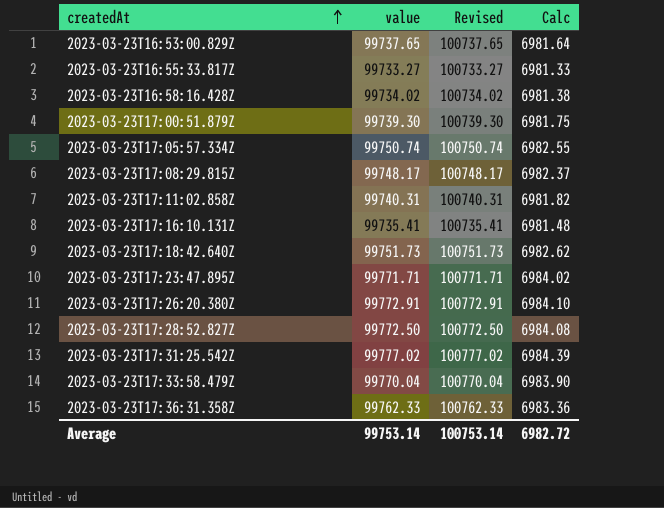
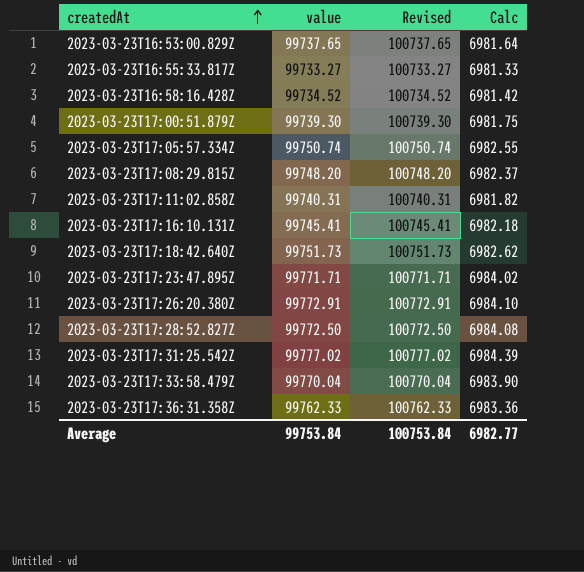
2023-03-23T16:58:16.428Z | value: 99734.02 -> 99734.52
2023-03-23T16:58:16.428Z | Revised: 100734.02 -> 100734.52
2023-03-23T16:58:16.428Z | Calc: 6981.38 -> 6981.42
2023-03-23T17:08:29.815Z | value: 99748.17 -> 99748.20
2023-03-23T17:08:29.815Z | Revised: 100748.17 -> 100748.20
2023-03-23T17:16:10.131Z | value: 99735.41 -> 99745.41
2023-03-23T17:16:10.131Z | Revised: 100735.41 -> 100745.41
2023-03-23T17:16:10.131Z | Calc: 6981.48 -> 6982.18
Average | value: 99753.14 -> 99753.84
Average | Revised: 100753.14 -> 100753.84
Average | Calc: 6982.72 -> 6982.77

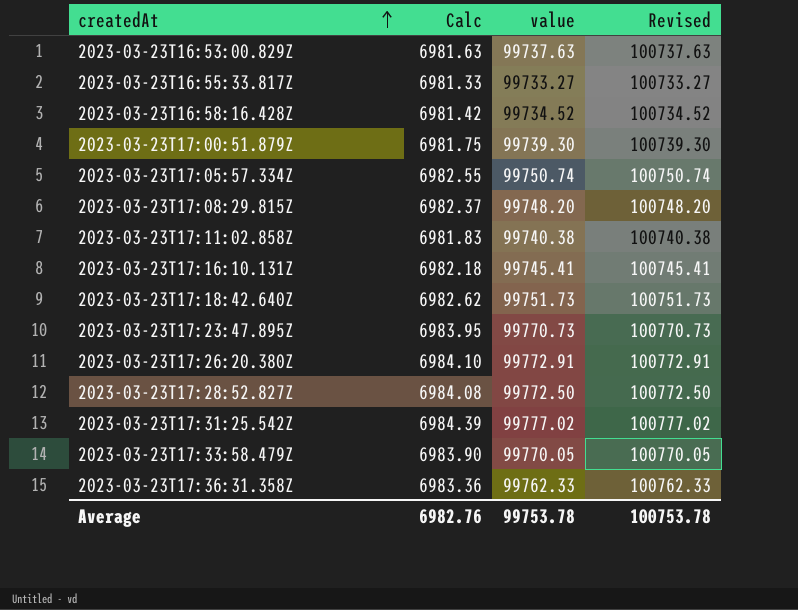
column Calc | position: 4 -> 2
2023-03-23T16:53:00.829Z | Calc: 6981.64 -> 6981.63
2023-03-23T16:53:00.829Z | value: 99737.65 -> 99737.63
2023-03-23T16:53:00.829Z | Revised: 100737.65 -> 100737.63
2023-03-23T17:11:02.858Z | Calc: 6981.82 -> 6981.83
2023-03-23T17:11:02.858Z | value: 99740.31 -> 99740.38
2023-03-23T17:11:02.858Z | Revised: 100740.31 -> 100740.38
2023-03-23T17:23:47.895Z | Calc: 6984.02 -> 6983.95
2023-03-23T17:23:47.895Z | value: 99771.71 -> 99770.73
2023-03-23T17:23:47.895Z | Revised: 100771.71 -> 100770.73
2023-03-23T17:33:58.479Z | value: 99770.04 -> 99770.05
2023-03-23T17:33:58.479Z | Revised: 100770.04 -> 100770.05
Average | Calc: 6982.77 -> 6982.76
Average | value: 99753.84 -> 99753.78
Average | Revised: 100753.84 -> 100753.78

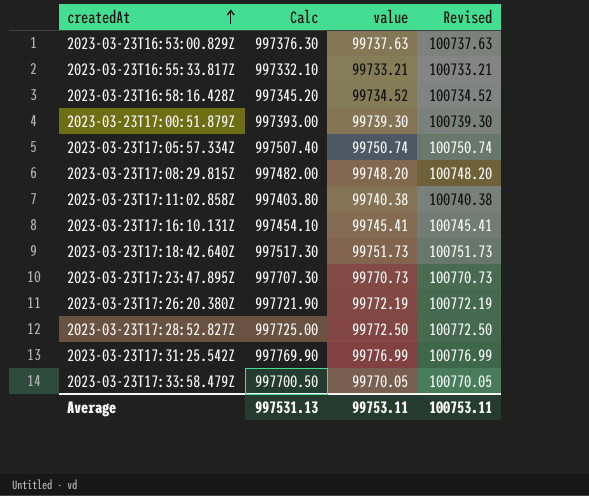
column Calc | formula: [value] * 0.07 -> [value] * 10
row 2023-03-23T17:36:31.358Z: 6983.36 | 99762.33 | 100762.33 -> none
2023-03-23T16:55:33.817Z | value: 99733.27 -> 99733.21
2023-03-23T16:55:33.817Z | Revised: 100733.27 -> 100733.21
2023-03-23T17:26:20.380Z | value: 99772.91 -> 99772.19
2023-03-23T17:26:20.380Z | Revised: 100772.91 -> 100772.19
2023-03-23T17:31:25.542Z | value: 99777.02 -> 99776.99
2023-03-23T17:31:25.542Z | Revised: 100777.02 -> 100776.99
Average | Calc: 6982.76 -> 997531.13
Average | value: 99753.78 -> 99753.11
Average | Revised: 100753.78 -> 100753.11

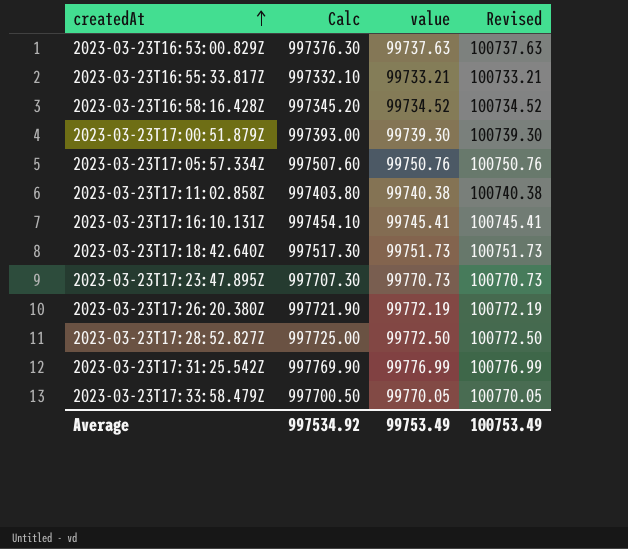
row 2023-03-23T17:08:29.815Z: 997482.00 | 99748.20 | 100748.20 -> none
2023-03-23T17:05:57.334Z | Calc: 997507.40 -> 997507.60
2023-03-23T17:05:57.334Z | value: 99750.74 -> 99750.76
2023-03-23T17:05:57.334Z | Revised: 100750.74 -> 100750.76
Average | Calc: 997531.13 -> 997534.92
Average | value: 99753.11 -> 99753.49
Average | Revised: 100753.11 -> 100753.49

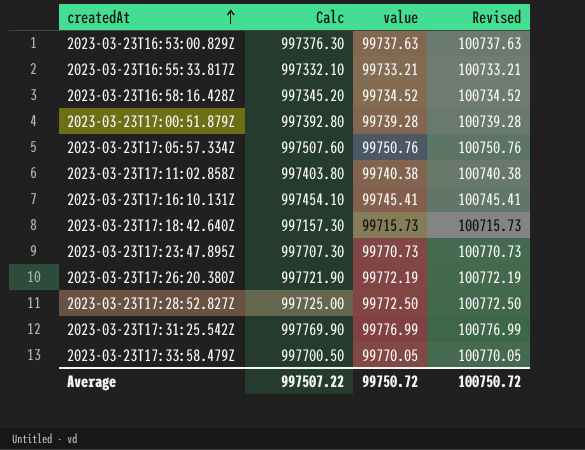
2023-03-23T17:00:51.879Z | Calc: 997393.00 -> 997392.80
2023-03-23T17:00:51.879Z | value: 99739.30 -> 99739.28
2023-03-23T17:00:51.879Z | Revised: 100739.30 -> 100739.28
2023-03-23T17:18:42.640Z | Calc: 997517.30 -> 997157.30
2023-03-23T17:18:42.640Z | value: 99751.73 -> 99715.73
2023-03-23T17:18:42.640Z | Revised: 100751.73 -> 100715.73
Average | Calc: 997534.92 -> 997507.22
Average | value: 99753.49 -> 99750.72
Average | Revised: 100753.49 -> 100750.72

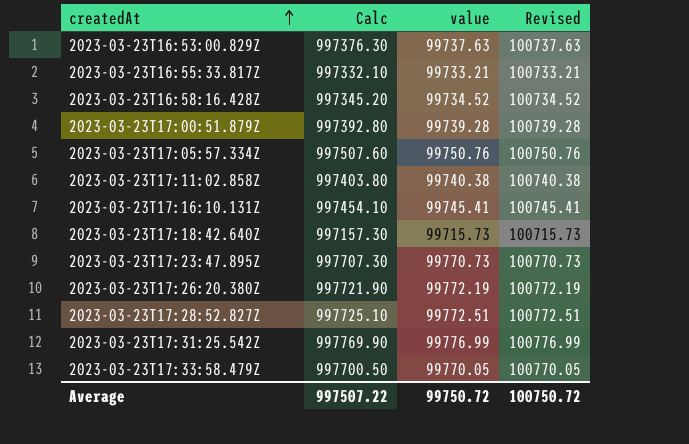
2023-03-23T17:28:52.827Z | Calc: 997725.00 -> 997725.10
2023-03-23T17:28:52.827Z | value: 99772.50 -> 99772.51
2023-03-23T17:28:52.827Z | Revised: 100772.50 -> 100772.51

